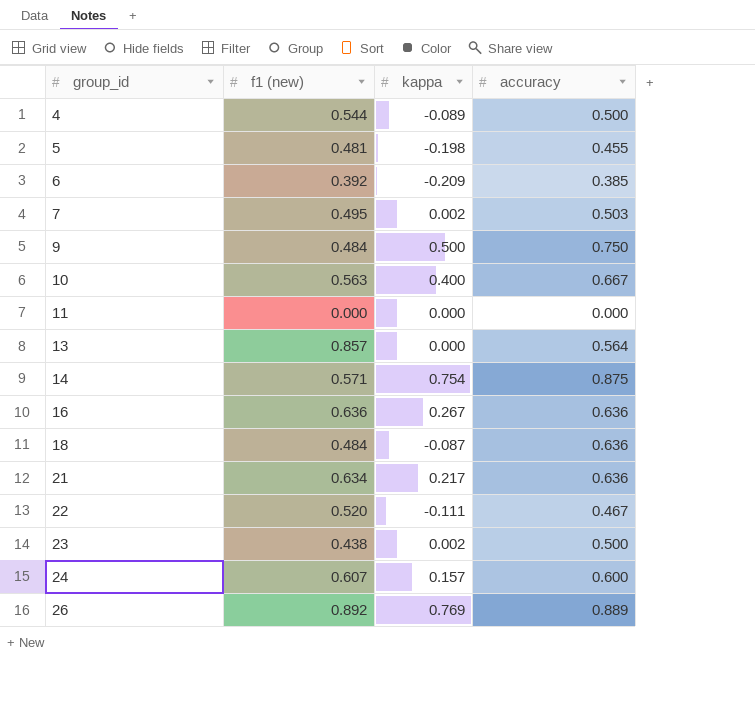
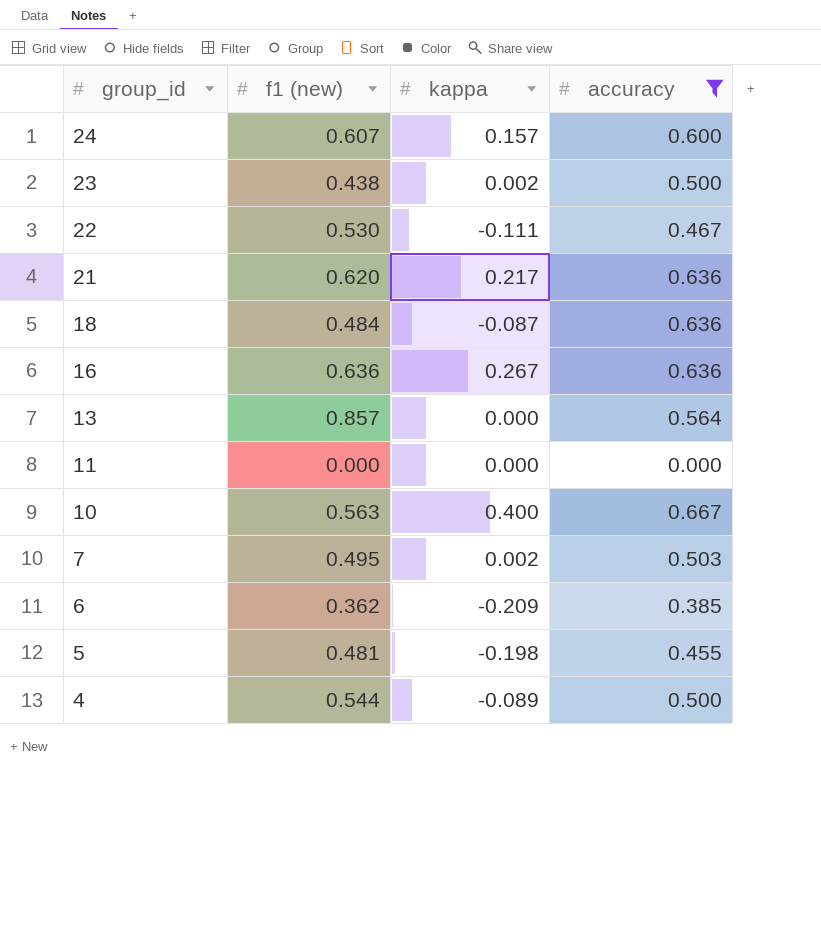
filter: none -> accuracy <= 0.667
row order: group_id ascending -> group_id descending
22 | f1 (new): 0.520 -> 0.530
21 | f1 (new): 0.634 -> 0.620
6 | f1 (new): 0.392 -> 0.362

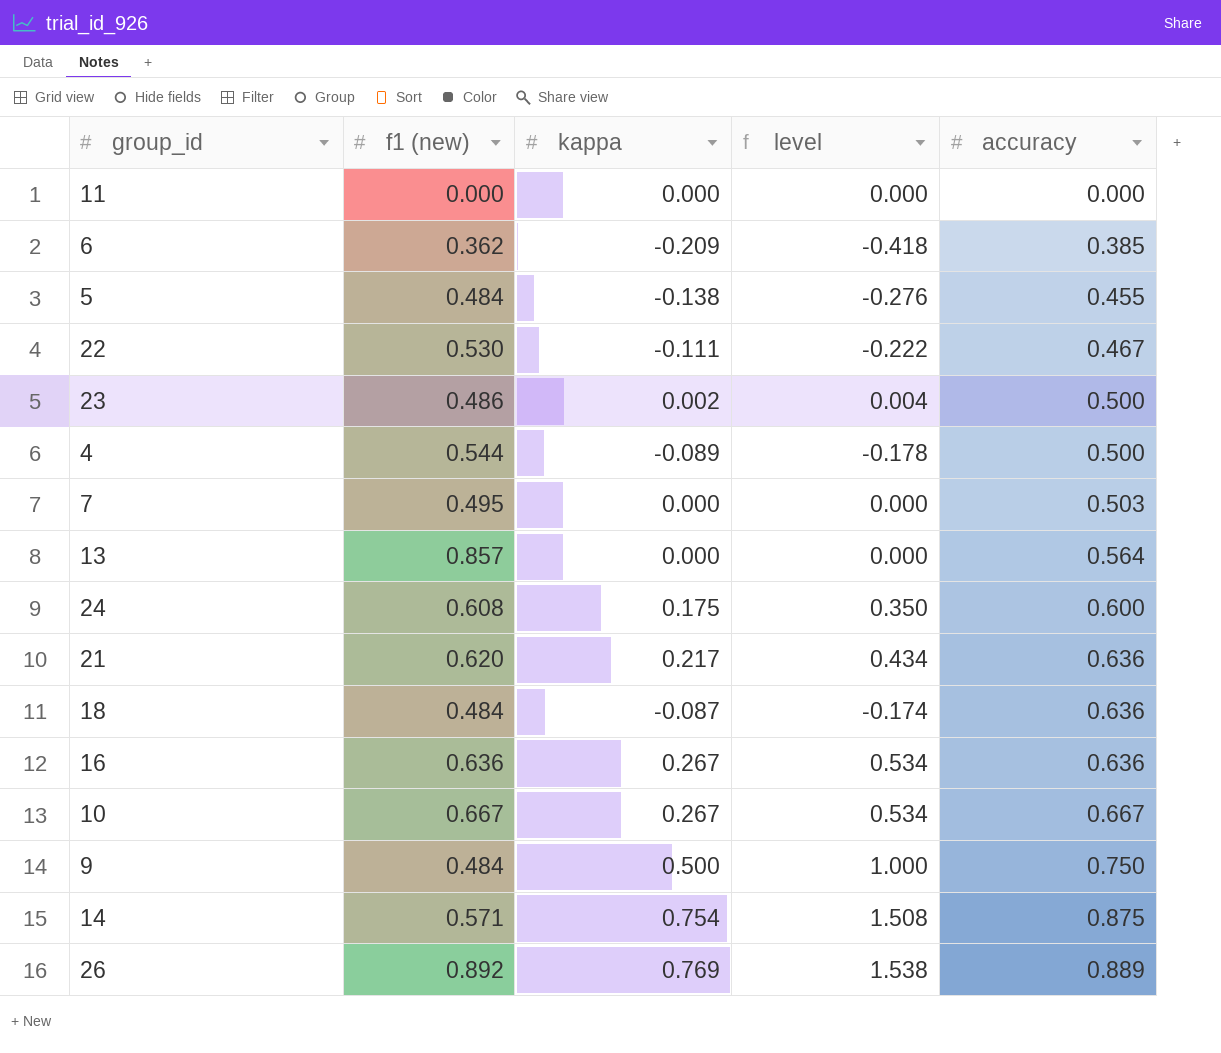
filter: accuracy <= 0.667 -> none
row order: group_id descending -> accuracy ascending
column level | formula: none -> [kappa] * 2
5 | f1 (new): 0.481 -> 0.484
5 | kappa: -0.198 -> -0.138
23 | f1 (new): 0.438 -> 0.486
7 | kappa: 0.002 -> 0.000
24 | f1 (new): 0.607 -> 0.608
24 | kappa: 0.157 -> 0.175
10 | f1 (new): 0.563 -> 0.667
10 | kappa: 0.400 -> 0.267

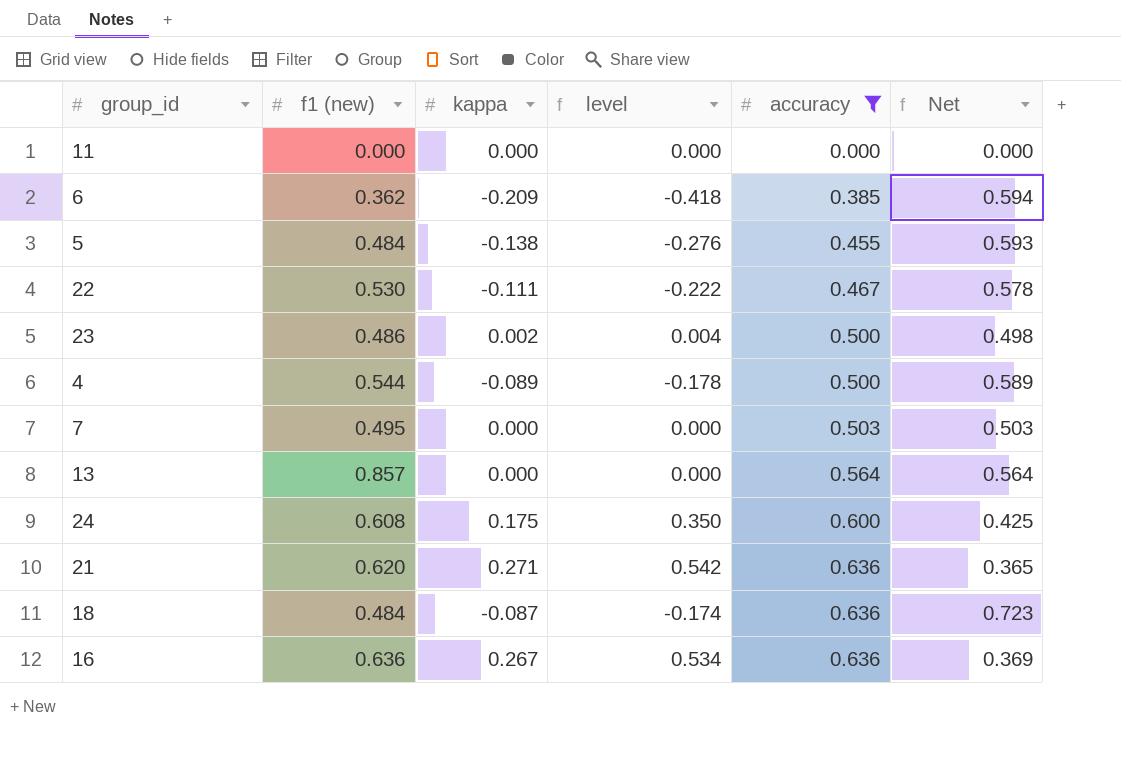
filter: none -> accuracy <= 0.636
column Net | formula: none -> [accuracy] - [kappa]
21 | kappa: 0.217 -> 0.271
21 | level: 0.434 -> 0.542

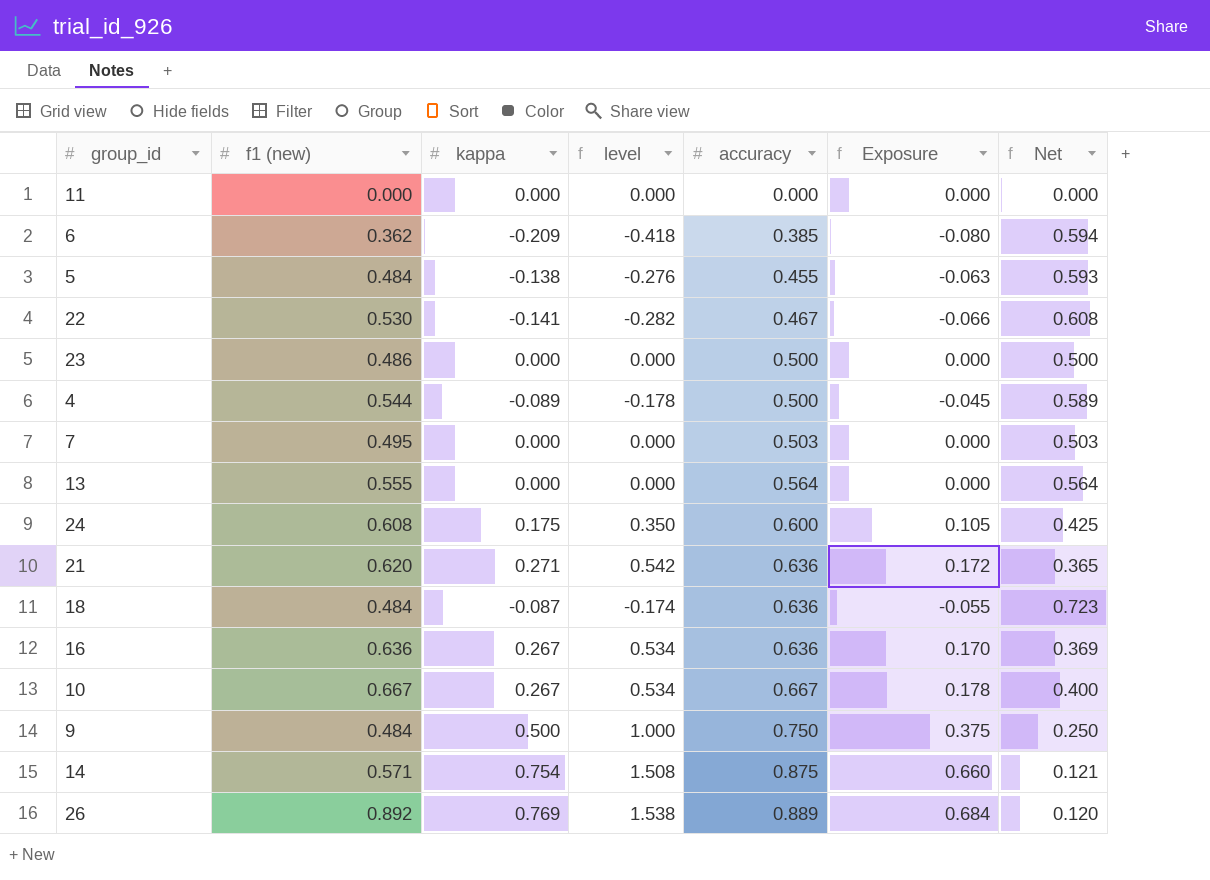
filter: accuracy <= 0.636 -> none
column Exposure | formula: none -> [kappa] * [accuracy]
22 | kappa: -0.111 -> -0.141
22 | level: -0.222 -> -0.282
22 | Net: 0.578 -> 0.608
23 | kappa: 0.002 -> 0.000
23 | level: 0.004 -> 0.000
23 | Net: 0.498 -> 0.500
13 | f1 (new): 0.857 -> 0.555

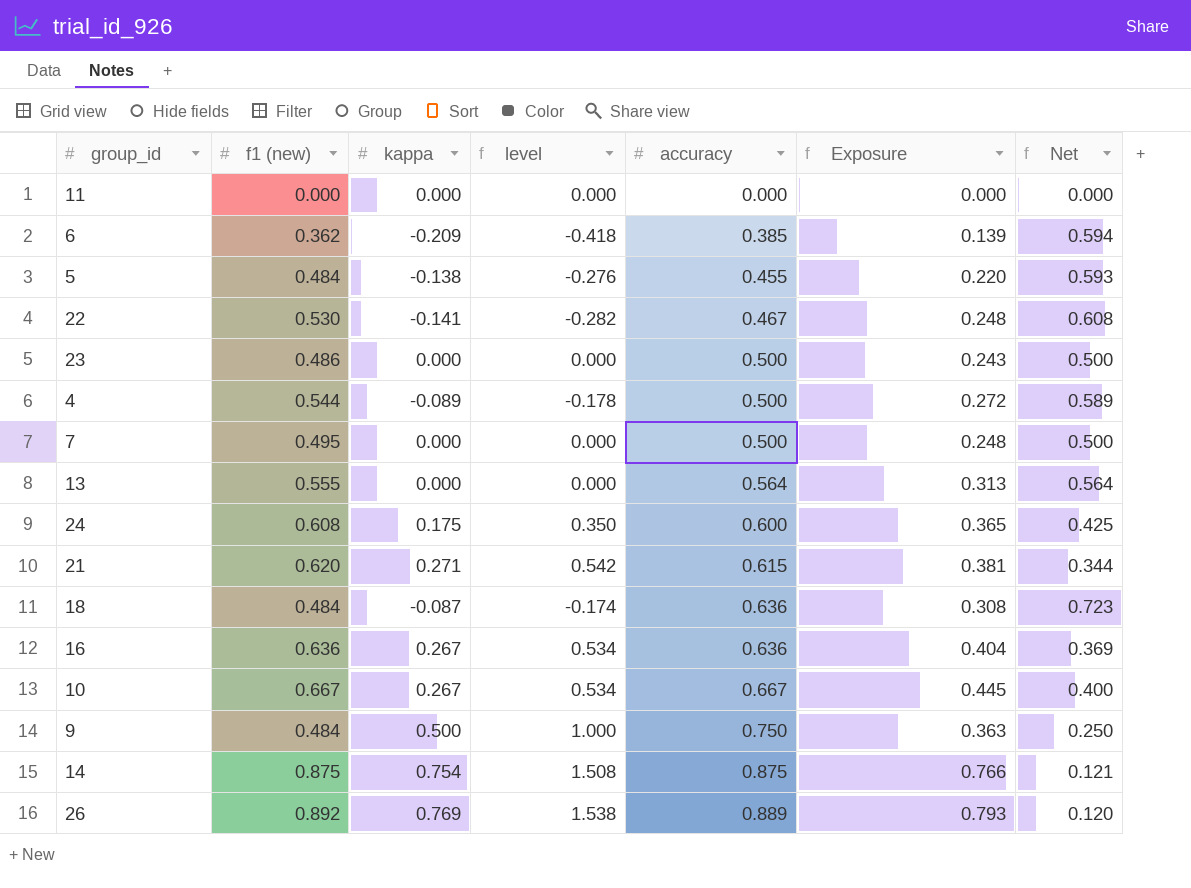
column Exposure | formula: [kappa] * [accuracy] -> [f1 (new)] * [accuracy]
7 | accuracy: 0.503 -> 0.500
7 | Net: 0.503 -> 0.500
21 | accuracy: 0.636 -> 0.615
21 | Net: 0.365 -> 0.344
14 | f1 (new): 0.571 -> 0.875

